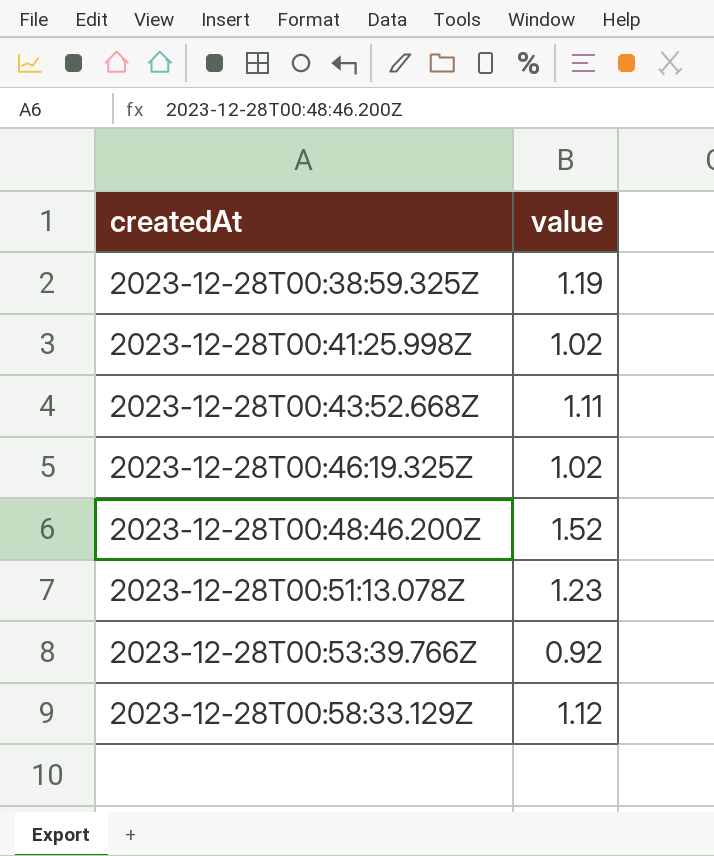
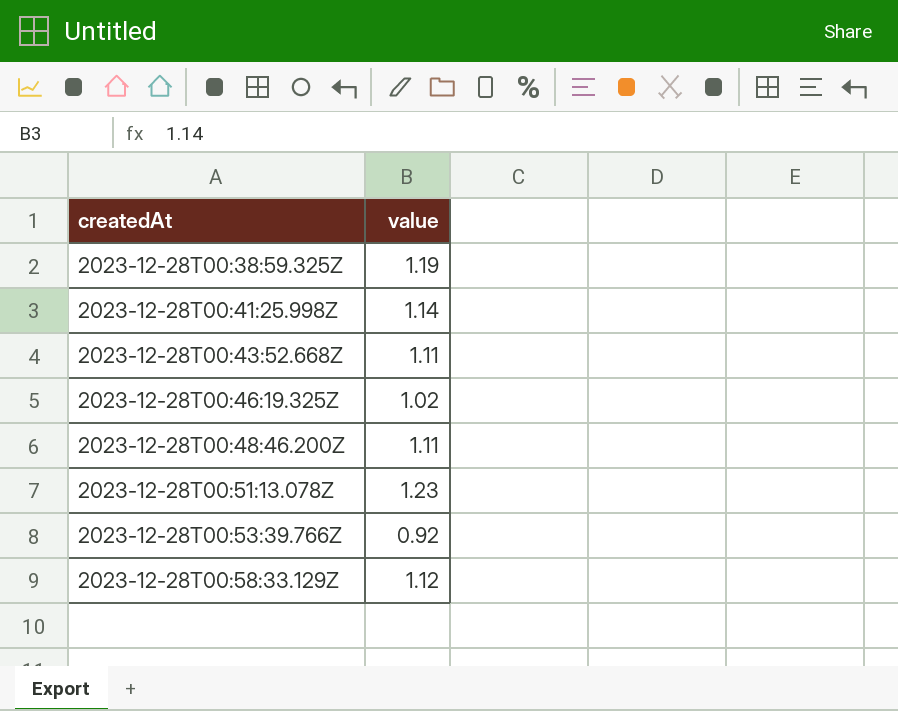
2023-12-28T00:41:25.998Z | value: 1.02 -> 1.14
2023-12-28T00:48:46.200Z | value: 1.52 -> 1.11

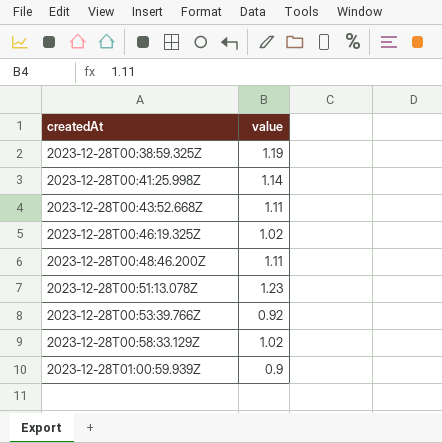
2023-12-28T00:58:33.129Z | value: 1.12 -> 1.02
row 2023-12-28T01:00:59.939Z: none -> 0.9

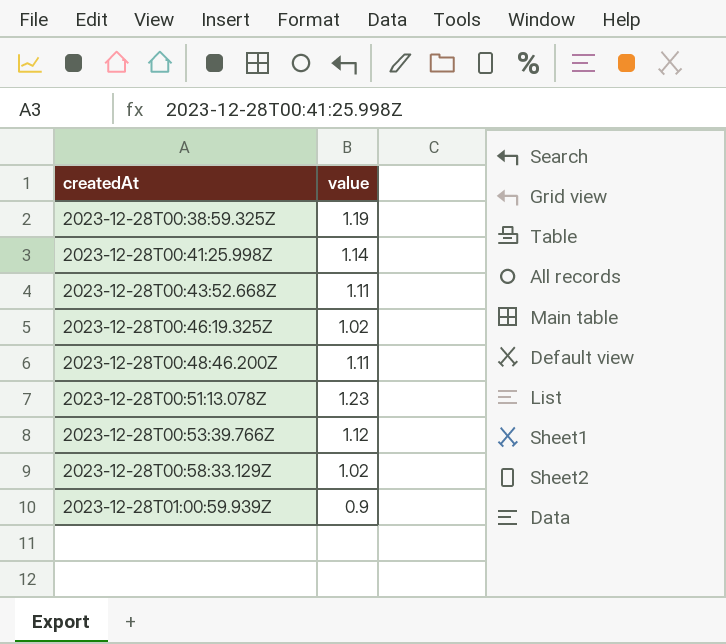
2023-12-28T00:53:39.766Z | value: 0.92 -> 1.12

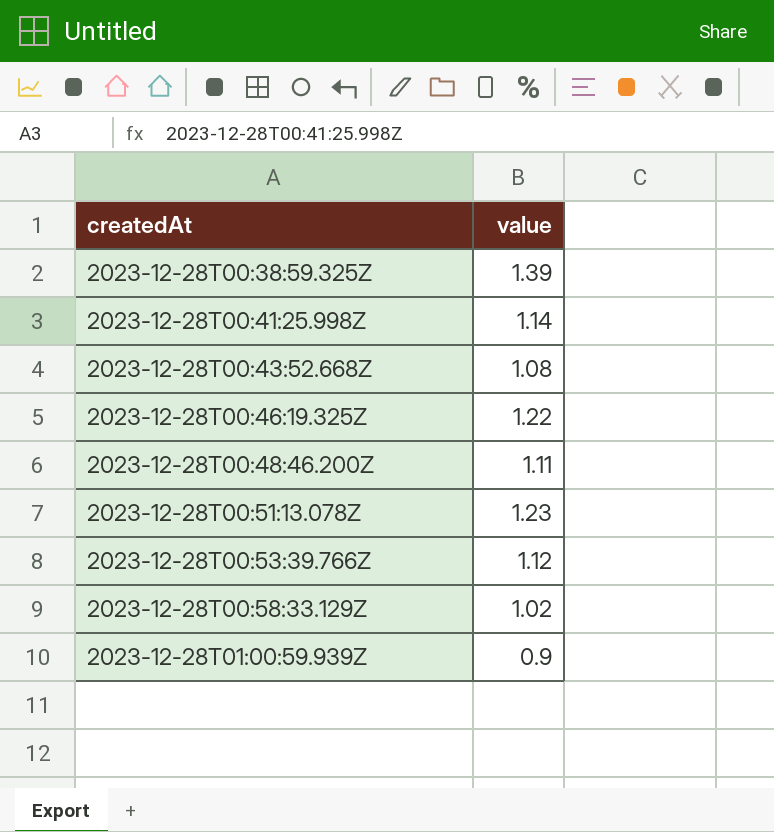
2023-12-28T00:38:59.325Z | value: 1.19 -> 1.39
2023-12-28T00:43:52.668Z | value: 1.11 -> 1.08
2023-12-28T00:46:19.325Z | value: 1.02 -> 1.22

